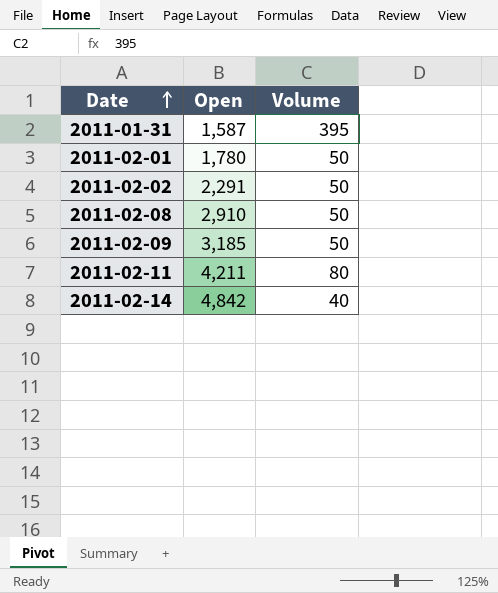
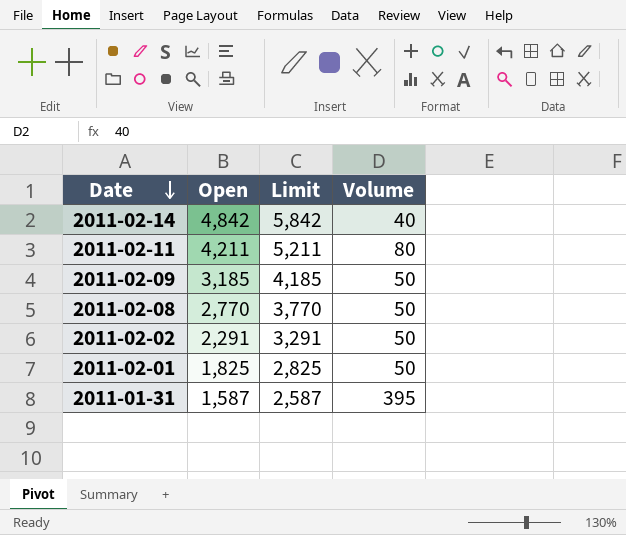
row order: Date ascending -> Date descending
column Limit | formula: none -> [Open] + 1000
2011-02-08 | Open: 2,910 -> 2,770
2011-02-01 | Open: 1,780 -> 1,825

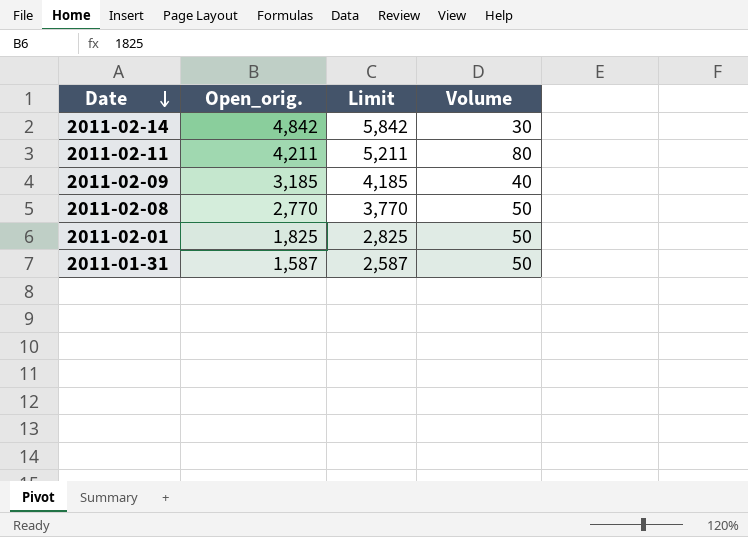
column name: Open -> Open_orig.
row 2011-02-02: 2,291 | 3,291 | 50 -> none
2011-02-14 | Volume: 40 -> 30
2011-02-09 | Volume: 50 -> 40
2011-01-31 | Volume: 395 -> 50

